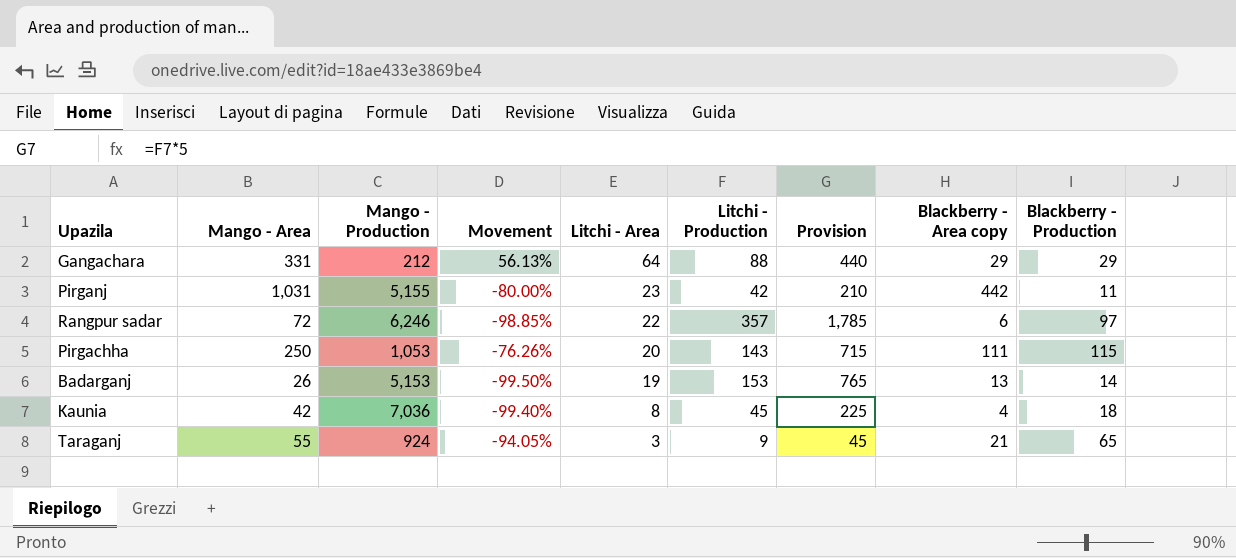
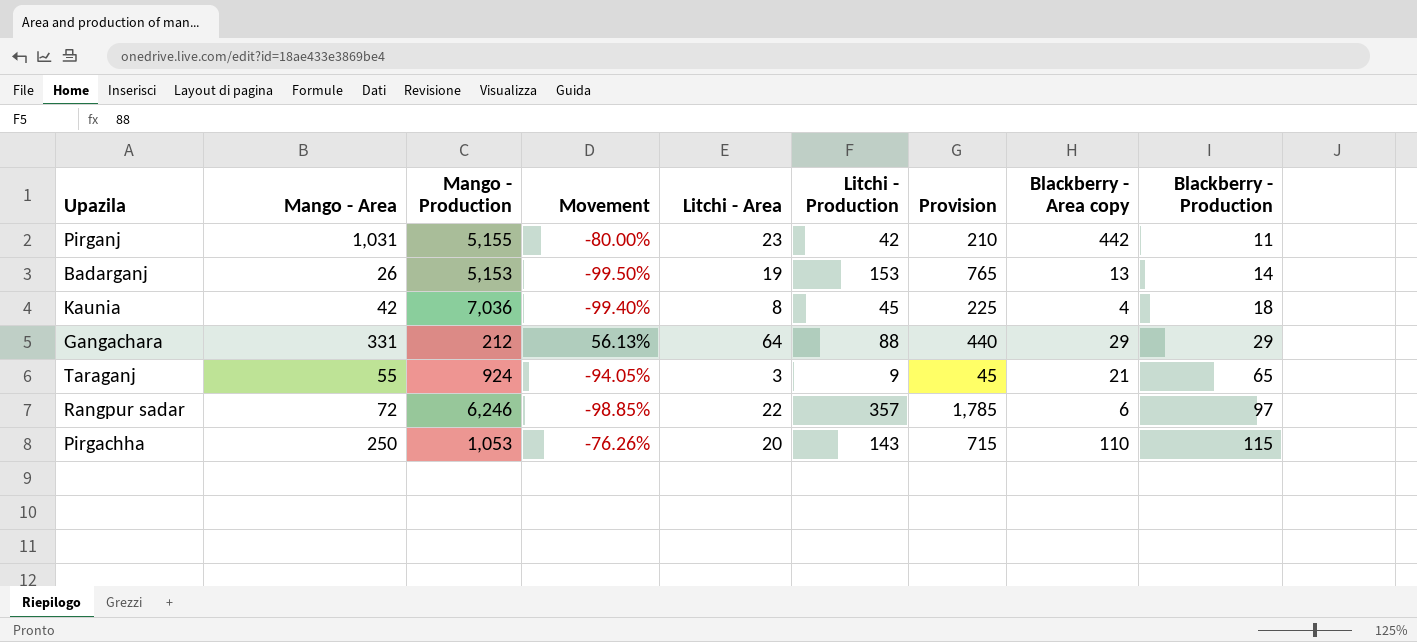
row order: Litchi - Area descending -> Blackberry - Production ascending
Pirgachha | Blackberry - Area copy: 111 -> 110

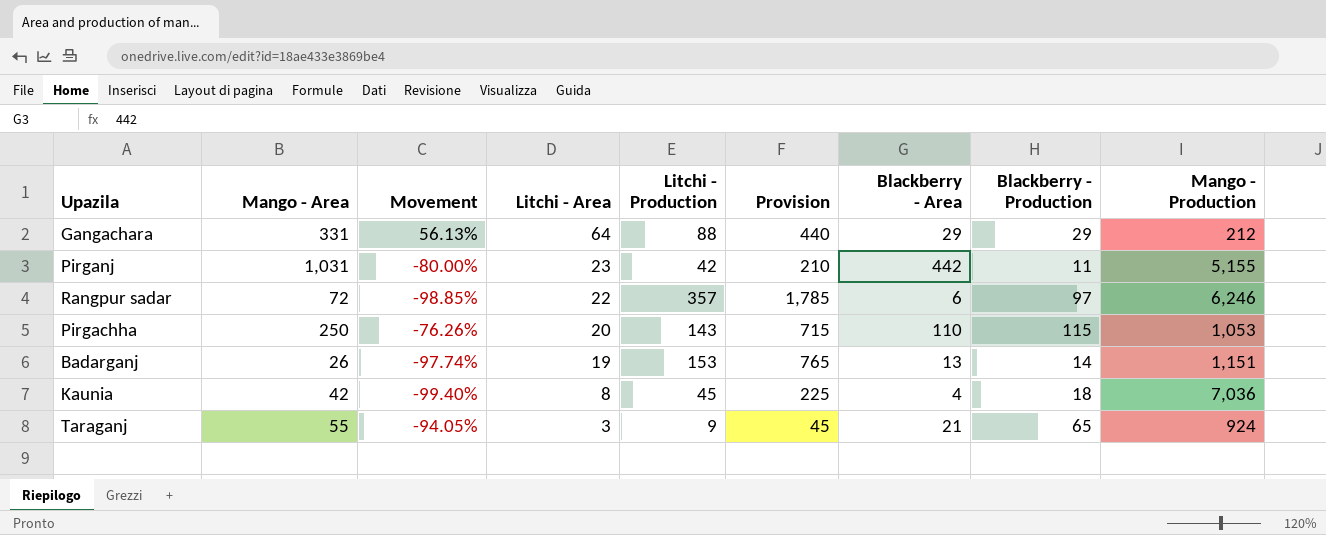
row order: Blackberry - Production ascending -> Litchi - Area descending
column name: Blackberry - Area copy -> Blackberry - Area
column Mango - Production | position: 3 -> 9
Badarganj | Movement: -99.50% -> -97.74%
Badarganj | Mango - Production: 5,153 -> 1,151

